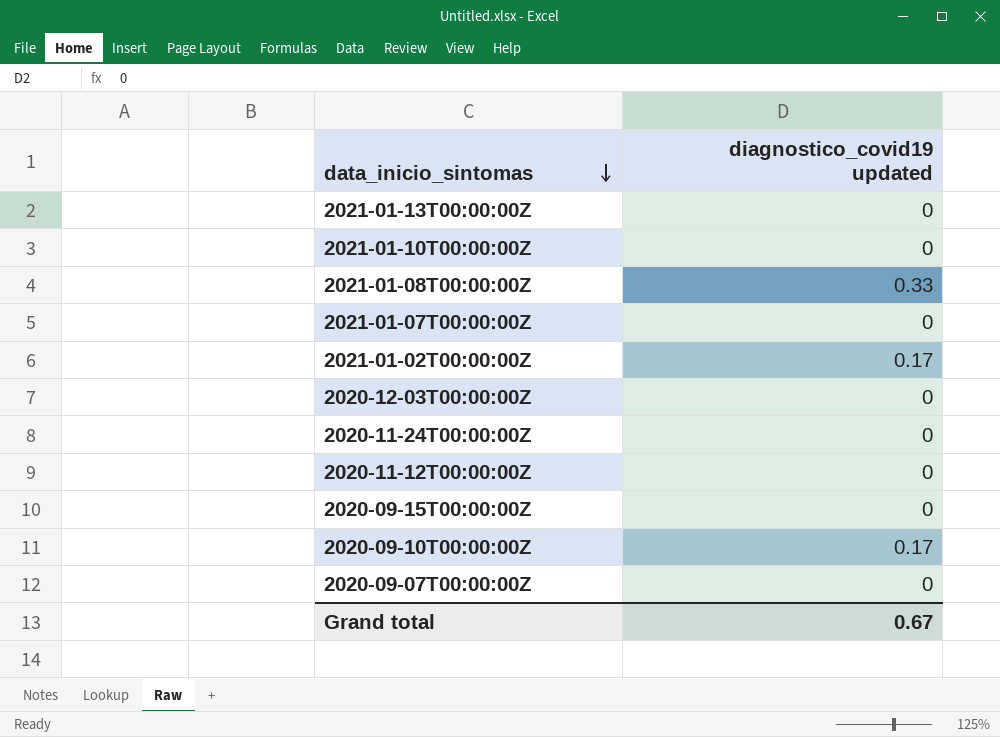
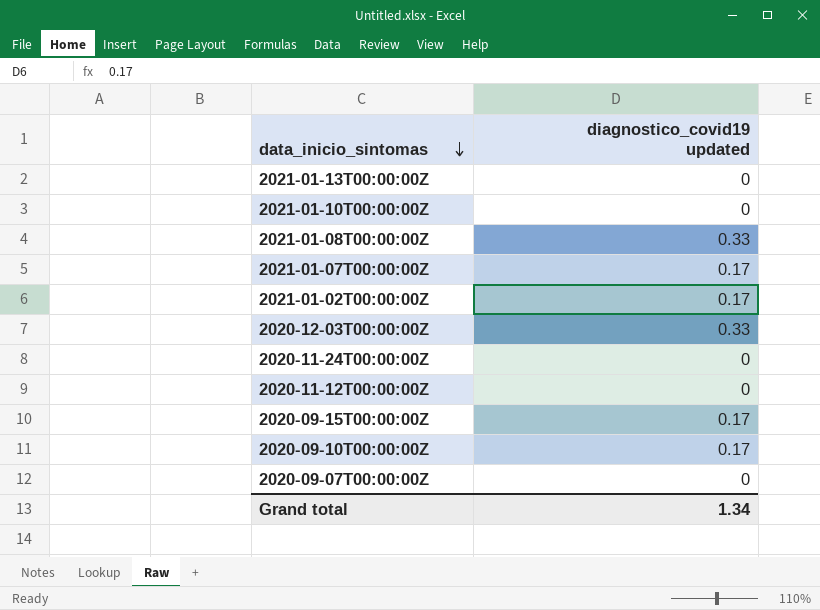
2021-01-07T00:00:00Z | diagnostico_covid19 updated: 0 -> 0.17
2020-12-03T00:00:00Z | diagnostico_covid19 updated: 0 -> 0.33
2020-09-15T00:00:00Z | diagnostico_covid19 updated: 0 -> 0.17
Grand total | diagnostico_covid19 updated: 0.67 -> 1.34

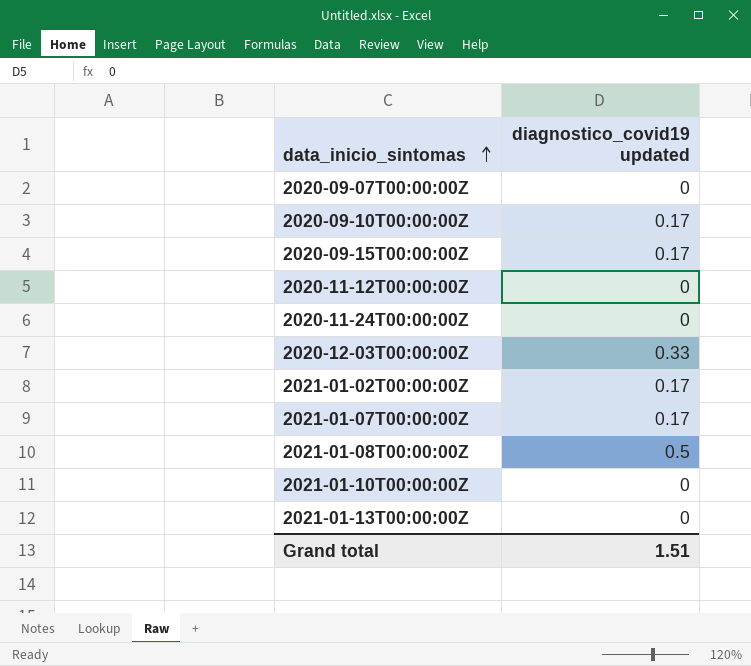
row order: data_inicio_sintomas descending -> data_inicio_sintomas ascending
2021-01-08T00:00:00Z | diagnostico_covid19 updated: 0.33 -> 0.5
Grand total | diagnostico_covid19 updated: 1.34 -> 1.51

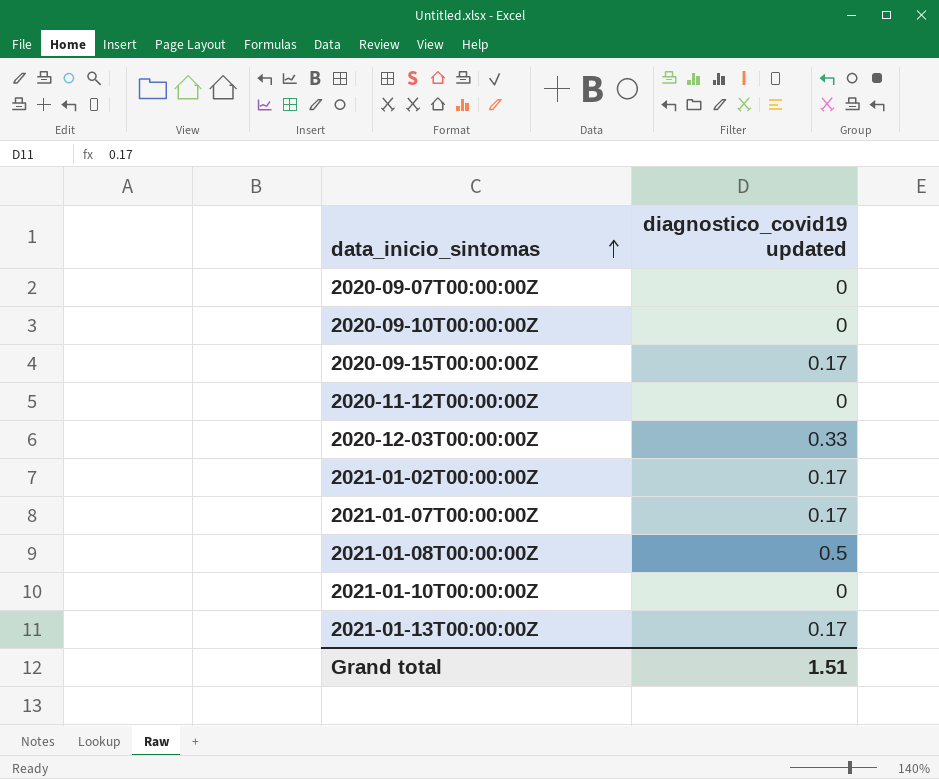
row 2020-11-24T00:00:00Z: 0 -> none
2020-09-10T00:00:00Z | diagnostico_covid19 updated: 0.17 -> 0
2021-01-13T00:00:00Z | diagnostico_covid19 updated: 0 -> 0.17

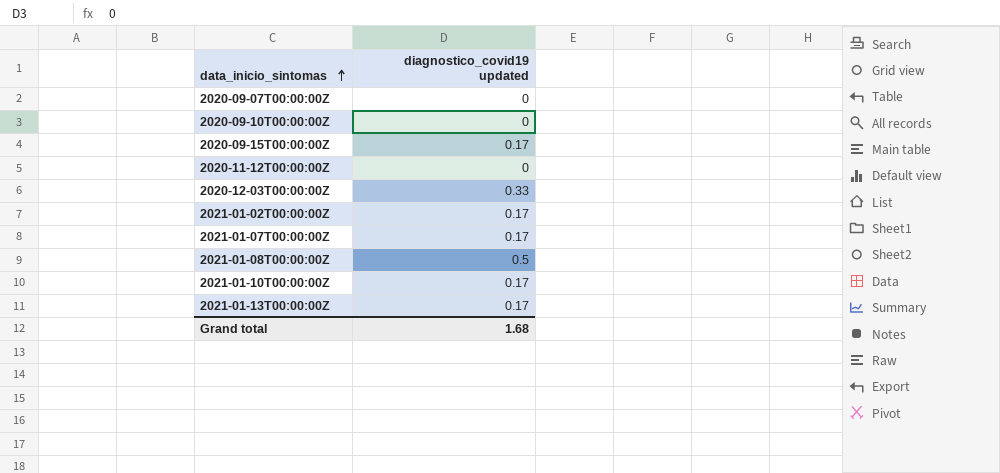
2021-01-10T00:00:00Z | diagnostico_covid19 updated: 0 -> 0.17
Grand total | diagnostico_covid19 updated: 1.51 -> 1.68

